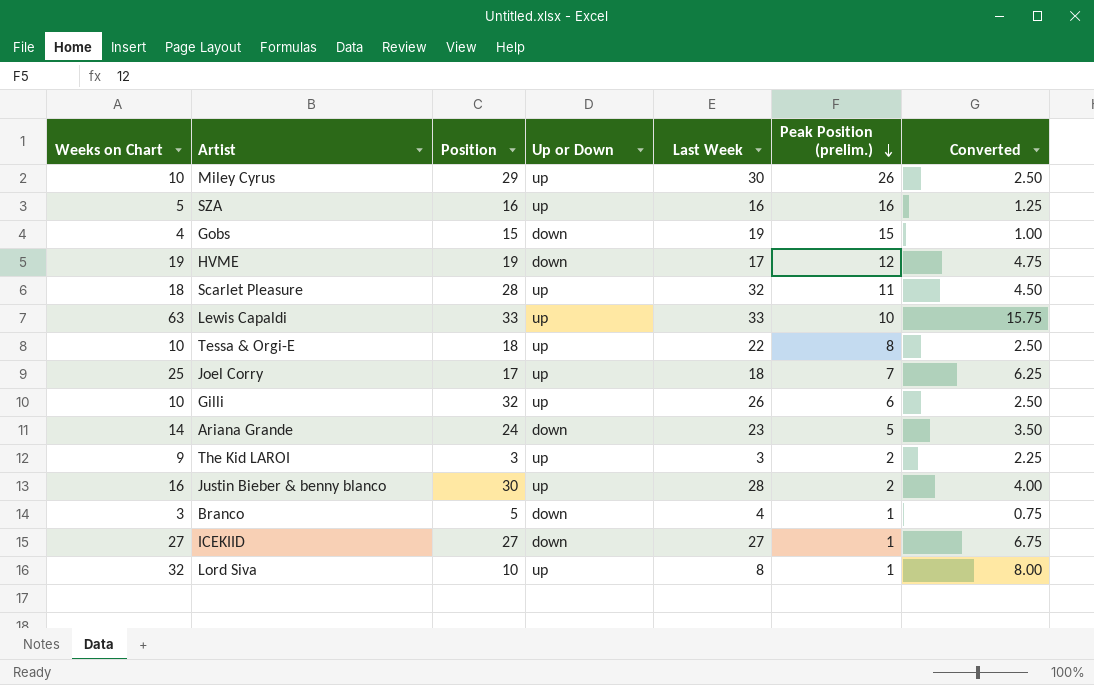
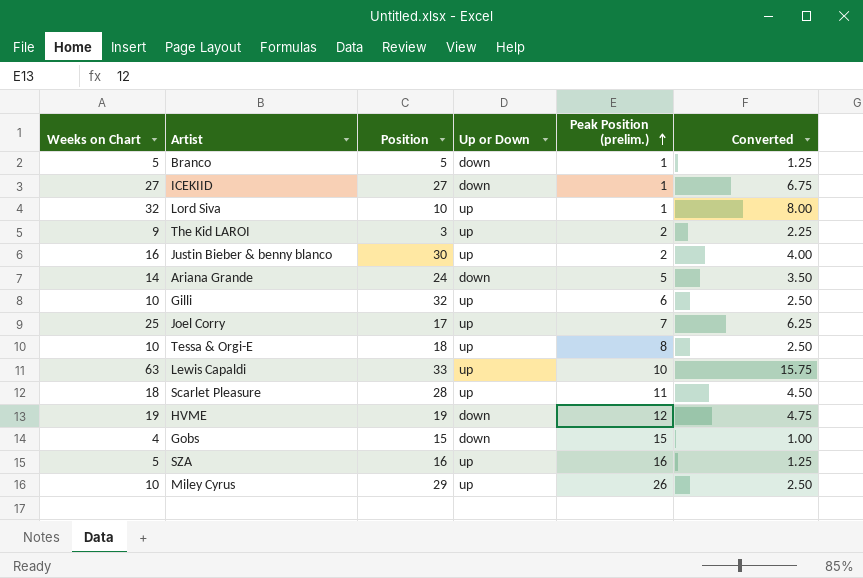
row order: Peak Position (prelim.) descending -> Peak Position (prelim.) ascending
column Last Week | position: 5 -> none
Branco | Weeks on Chart: 3 -> 5
Branco | Converted: 0.75 -> 1.25

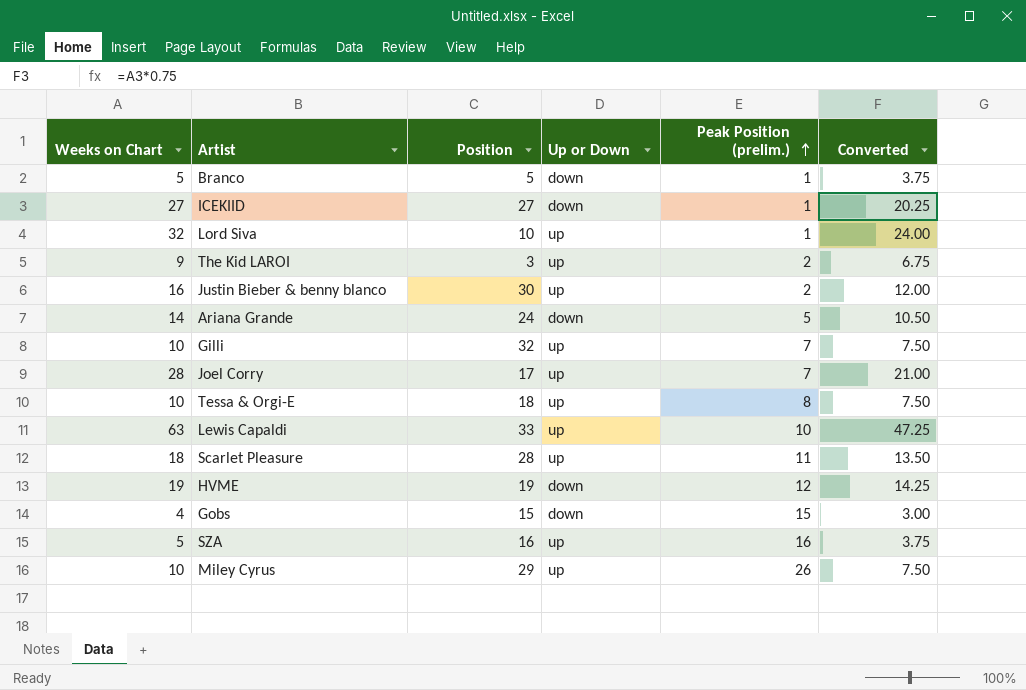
column Converted | formula: [Weeks on Chart] * 0.25 -> [Weeks on Chart] * 0.75
Gilli | Peak Position (prelim.): 6 -> 7
Joel Corry | Weeks on Chart: 25 -> 28

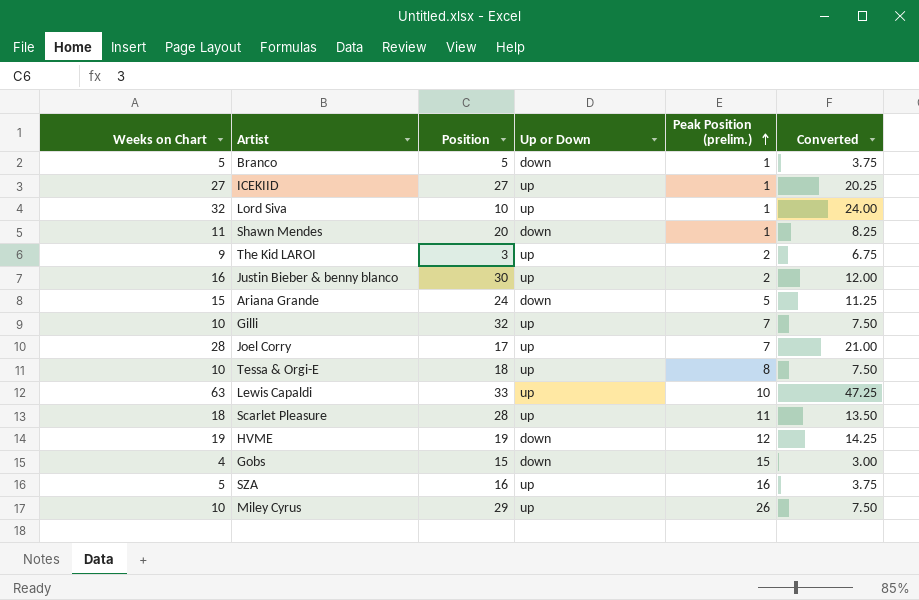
ICEKIID | Up or Down: down -> up
row Shawn Mendes: none -> 11 | 20 | down | 1 | 8.25
Ariana Grande | Weeks on Chart: 14 -> 15
Ariana Grande | Converted: 10.50 -> 11.25

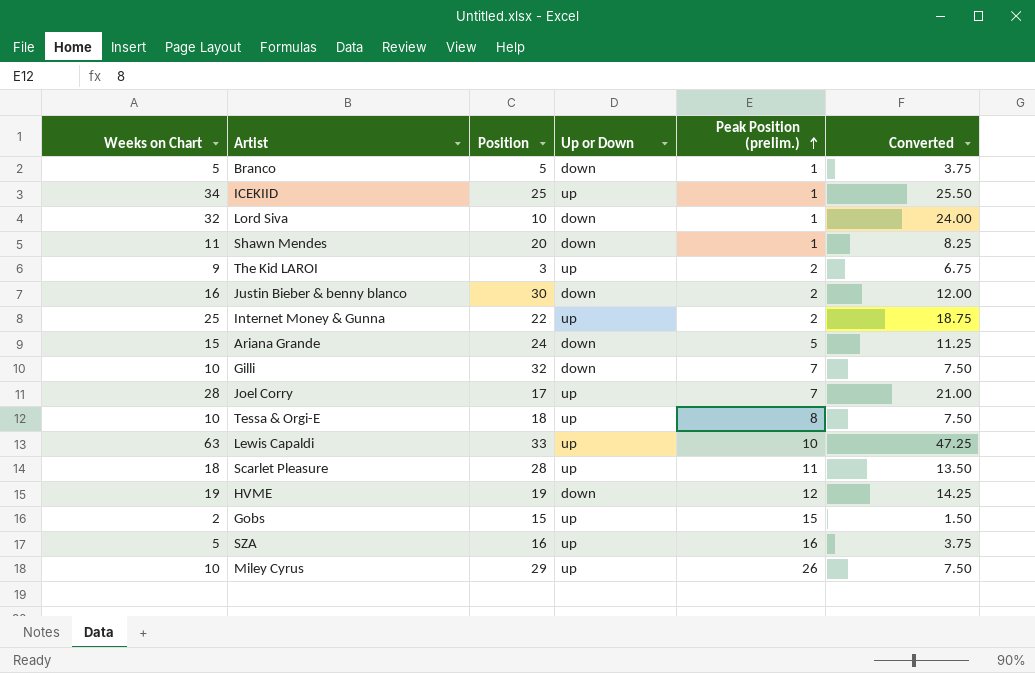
ICEKIID | Weeks on Chart: 27 -> 34
ICEKIID | Position: 27 -> 25
ICEKIID | Converted: 20.25 -> 25.50
Lord Siva | Up or Down: up -> down
Justin Bieber & benny blanco | Up or Down: up -> down
row Internet Money & Gunna: none -> 25 | 22 | up | 2 | 18.75
Gilli | Up or Down: up -> down
Gobs | Weeks on Chart: 4 -> 2
Gobs | Up or Down: down -> up
Gobs | Converted: 3.00 -> 1.50

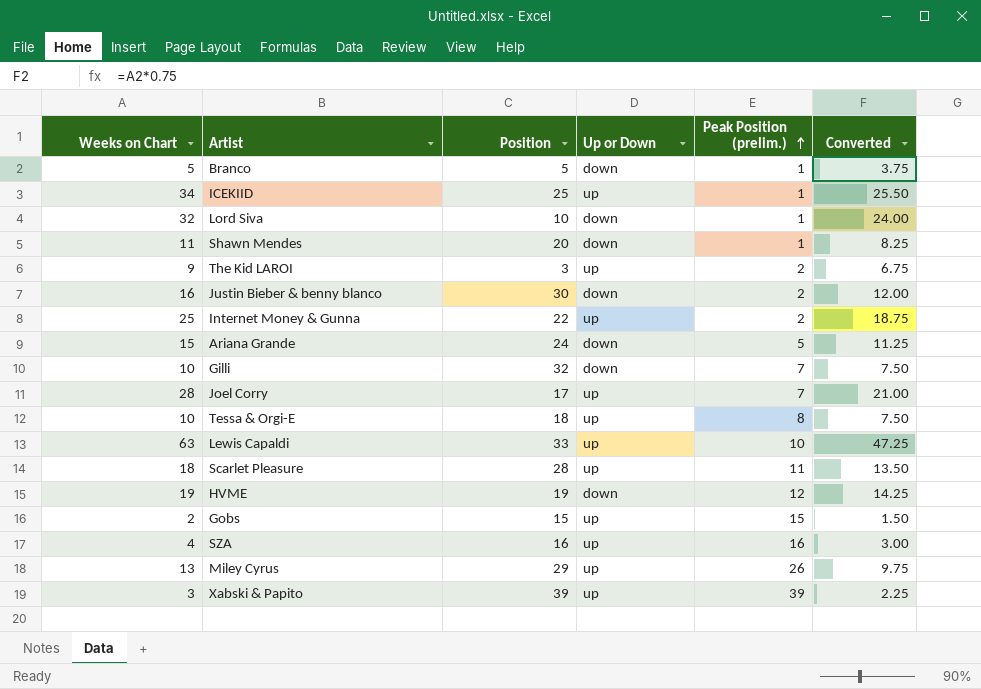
SZA | Weeks on Chart: 5 -> 4
SZA | Converted: 3.75 -> 3.00
Miley Cyrus | Weeks on Chart: 10 -> 13
Miley Cyrus | Converted: 7.50 -> 9.75
row Xabski & Papito: none -> 3 | 39 | up | 39 | 2.25

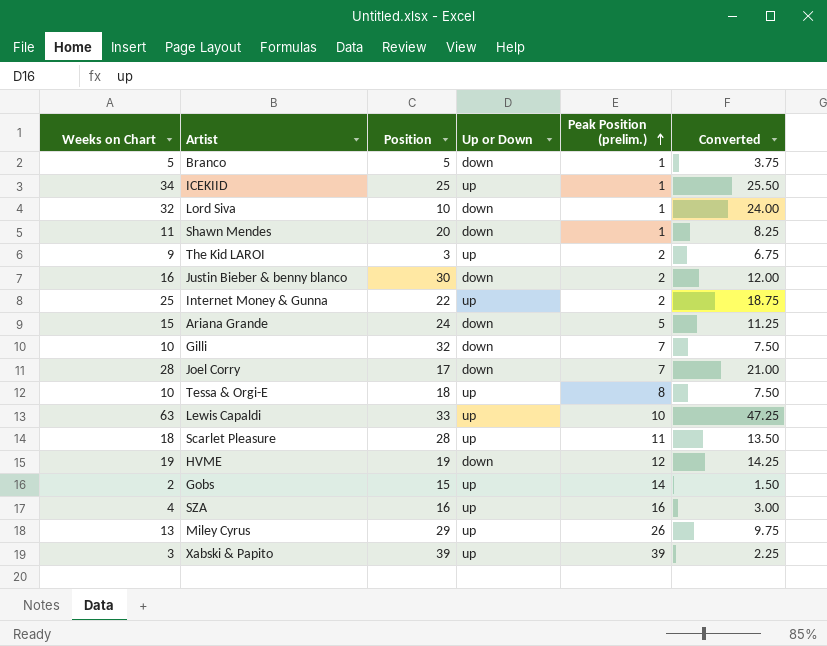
Joel Corry | Up or Down: up -> down
Gobs | Peak Position (prelim.): 15 -> 14

